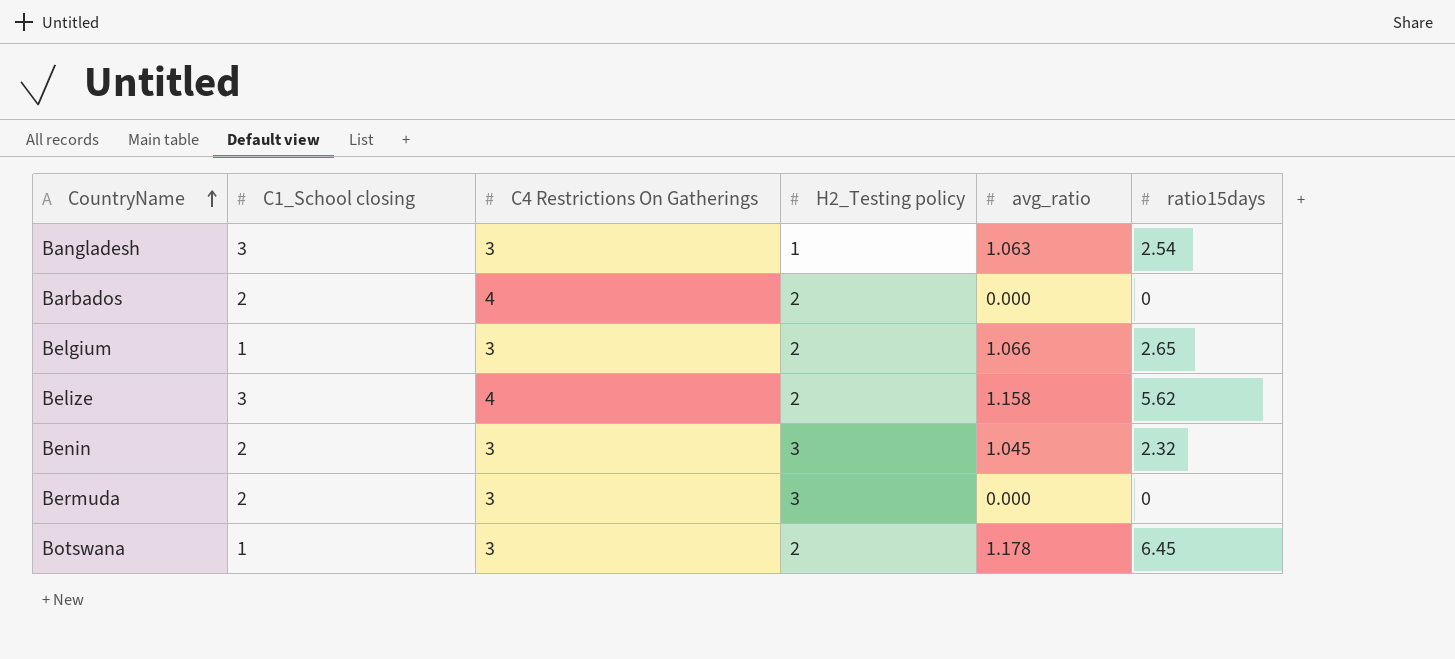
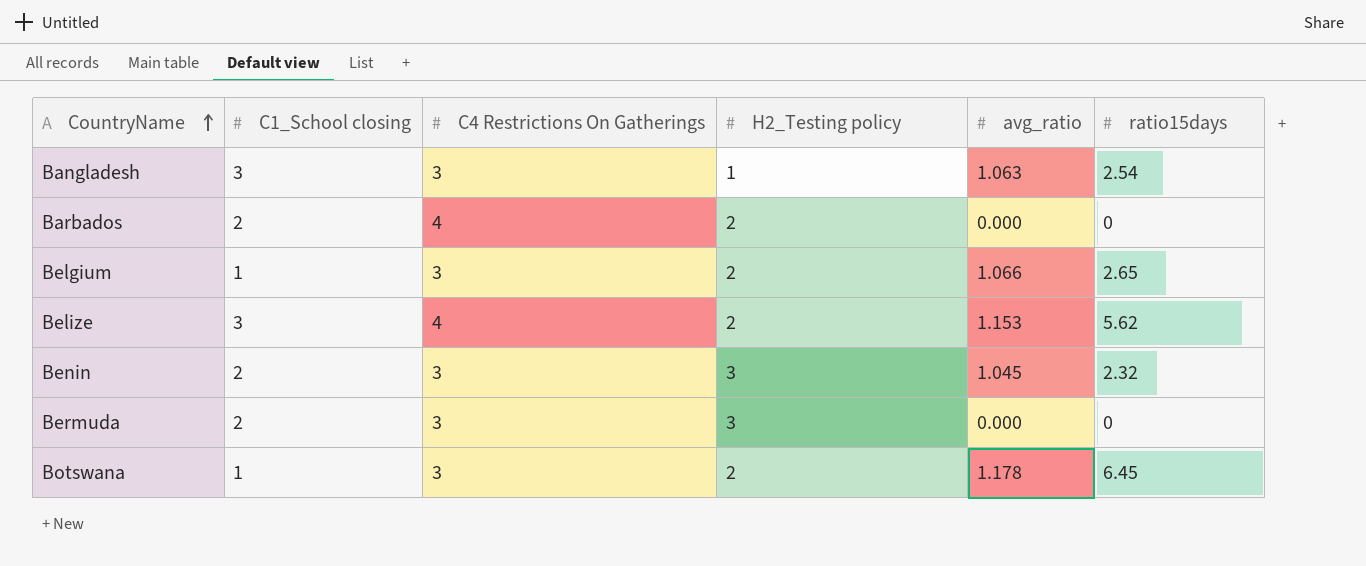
Belize | avg_ratio: 1.158 -> 1.153

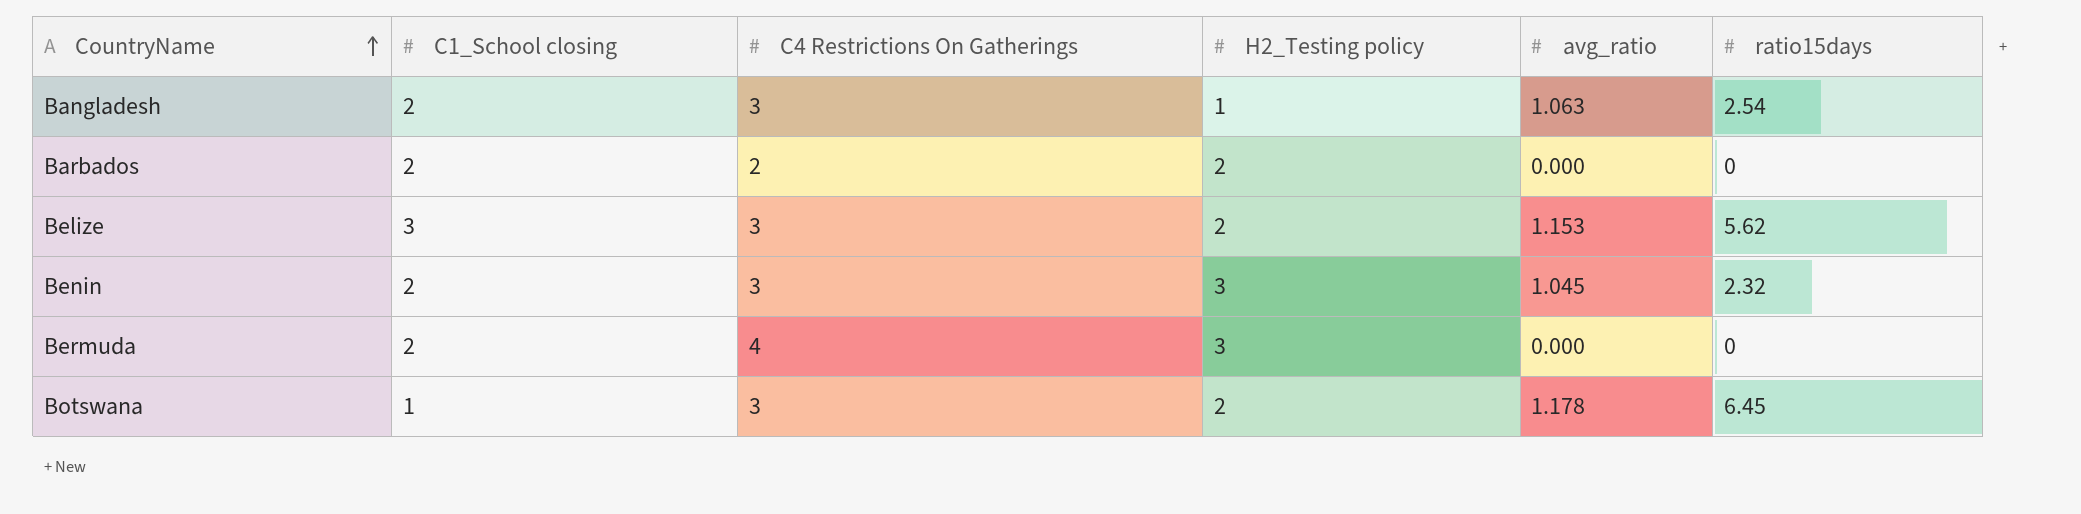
row Belgium: 1 | 3 | 2 | 1.066 | 2.65 -> none
Bangladesh | C1_School closing: 3 -> 2
Barbados | C4 Restrictions On Gatherings: 4 -> 2
Belize | C4 Restrictions On Gatherings: 4 -> 3
Bermuda | C4 Restrictions On Gatherings: 3 -> 4

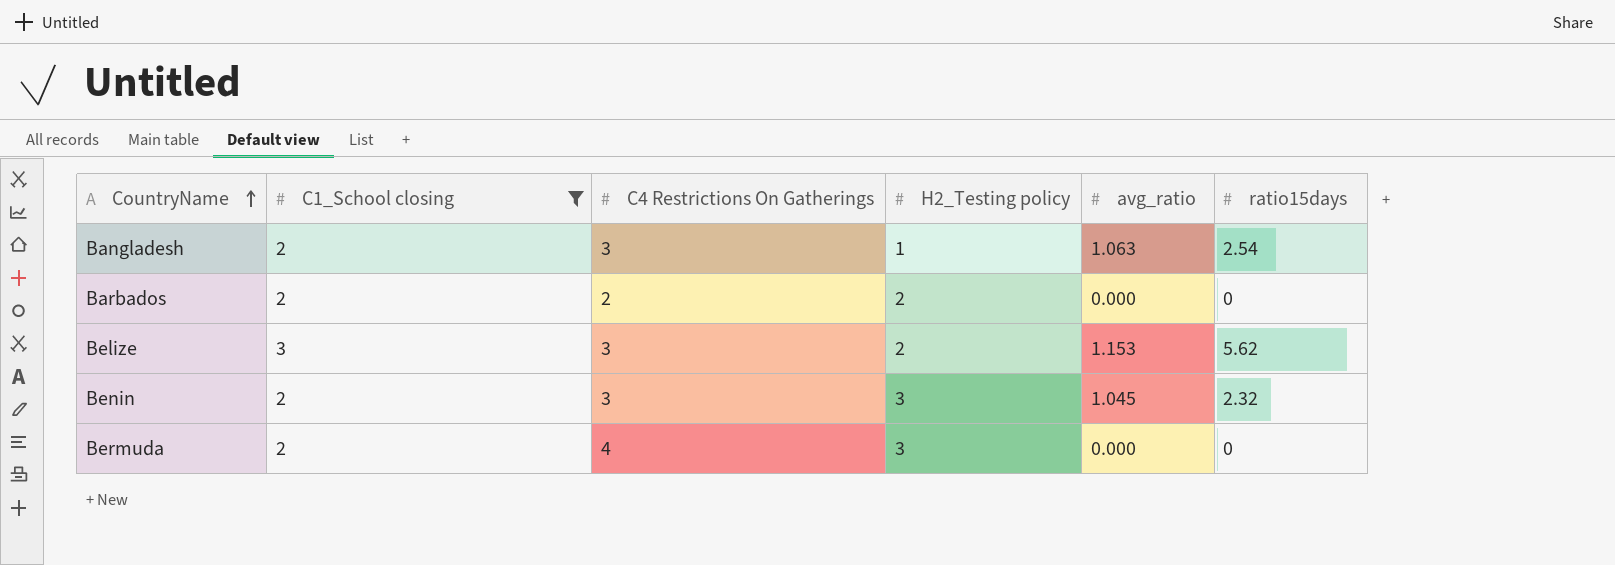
filter: none -> C1_School closing != 1

